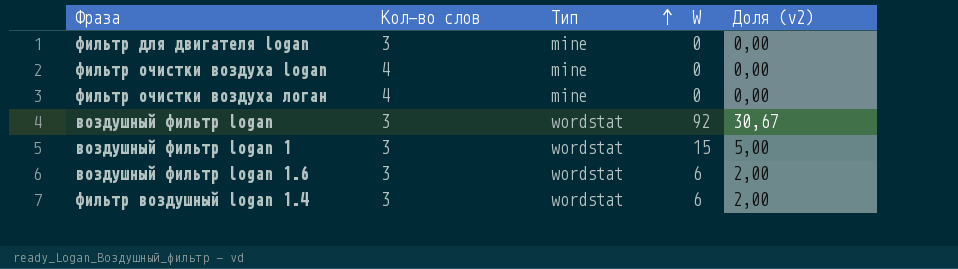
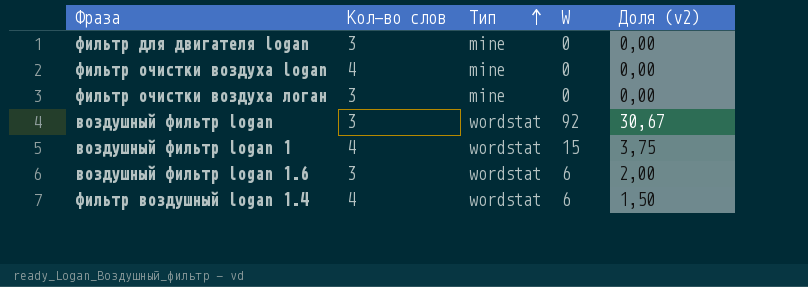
фильтр очистки воздуха логан | Кол-во слов: 4 -> 3
воздушный фильтр logan 1 | Кол-во слов: 3 -> 4
воздушный фильтр logan 1 | Доля (v2): 5,00 -> 3,75
фильтр воздушный logan 1.4 | Кол-во слов: 3 -> 4
фильтр воздушный logan 1.4 | Доля (v2): 2,00 -> 1,50

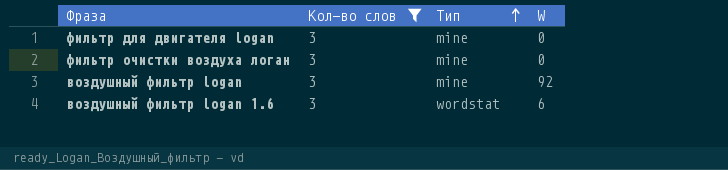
filter: none -> Кол-во слов = 3
column Доля (v2) | formula: [W] / [Кол-во слов] -> none
воздушный фильтр logan | Тип: wordstat -> mine

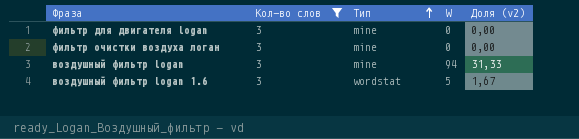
column Доля (v2) | formula: none -> [W] / [Кол-во слов]
воздушный фильтр logan | W: 92 -> 94
воздушный фильтр logan 1.6 | W: 6 -> 5

